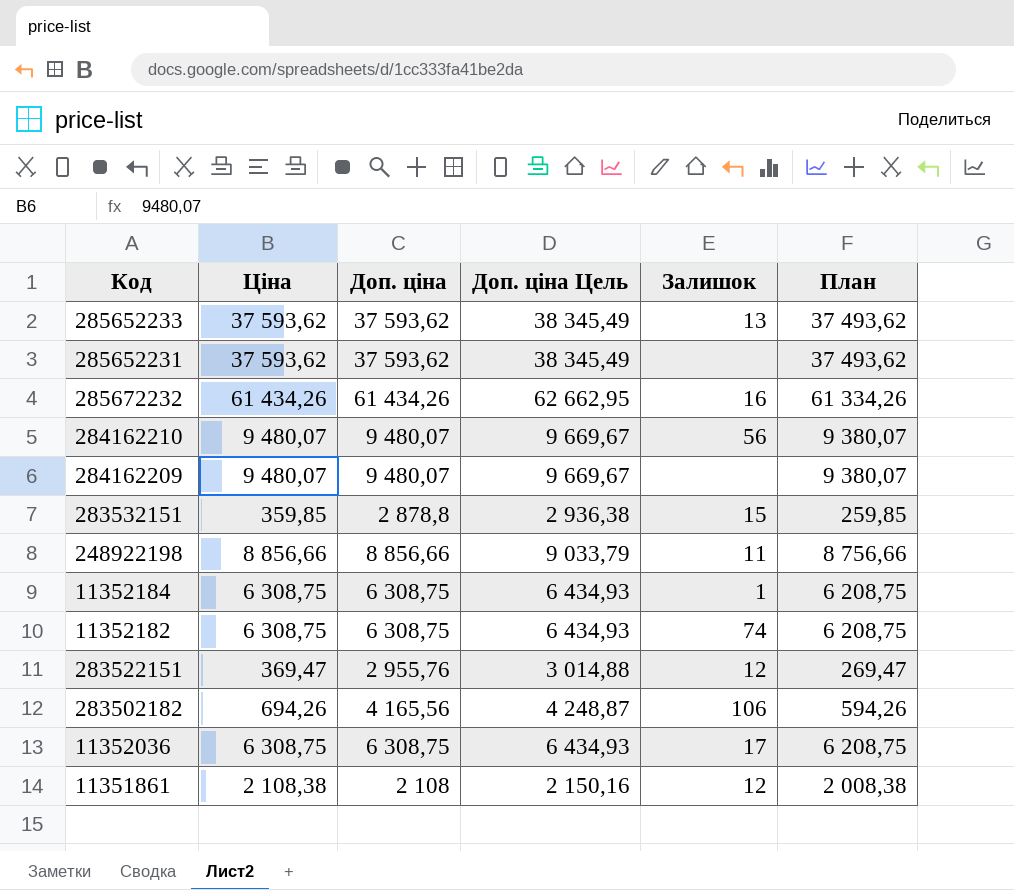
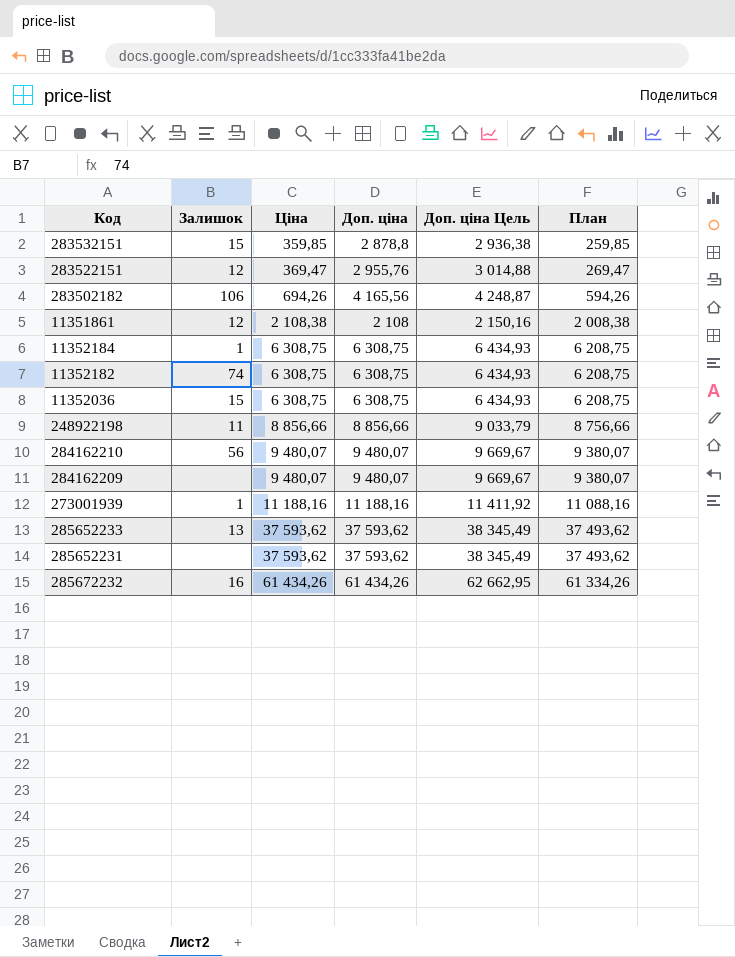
row order: none -> Ціна ascending
column Залишок | position: 5 -> 2
11352036 | Залишок: 17 -> 15
row 273001939: none -> 1 | 11 188,16 | 11 188,16 | 11 411,92 | 11 088,16

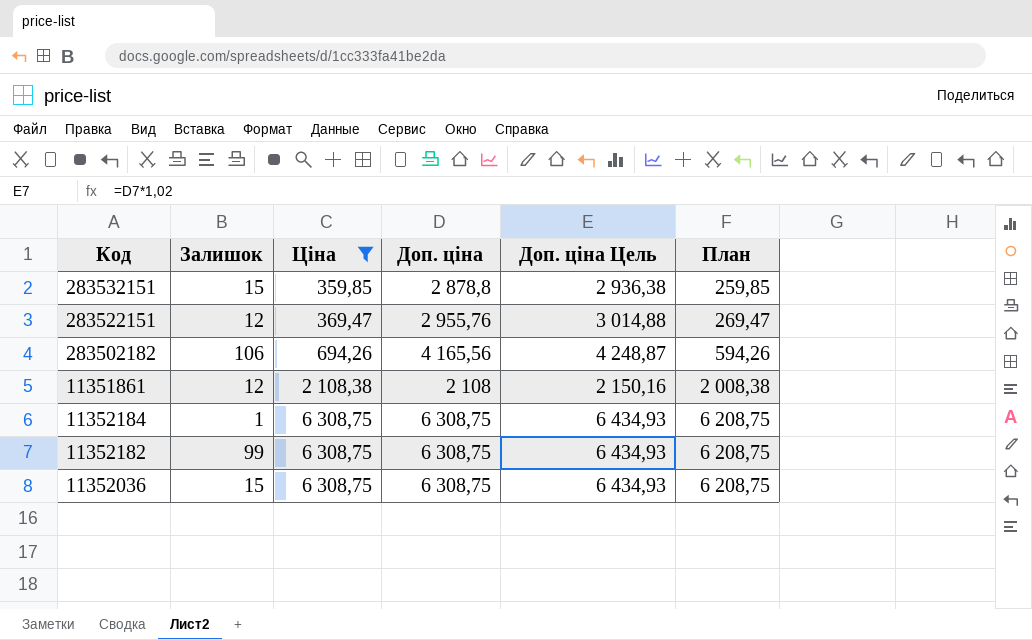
filter: none -> Ціна <= 6 308,75
11352182 | Залишок: 74 -> 99

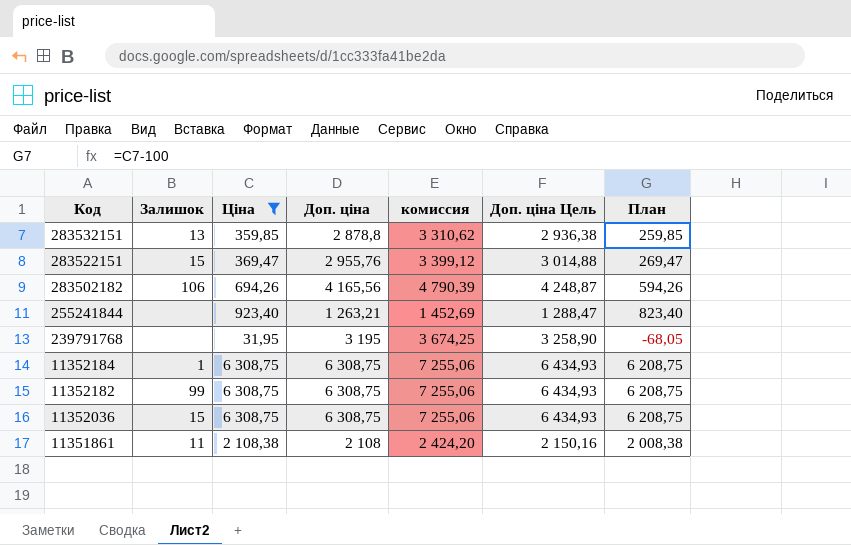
row order: Ціна ascending -> Код descending
column комиссия | formula: none -> [Доп. ціна] * 1,15
283532151 | Залишок: 15 -> 13
283522151 | Залишок: 12 -> 15
row 255241844: none -> none | 923,40 | 1 263,21 | 1 452,69 | 1 288,47 | 823,40
row 239791768: none -> none | 31,95 | 3 195 | 3 674,25 | 3 258,90 | -68,05
11351861 | Залишок: 12 -> 11

